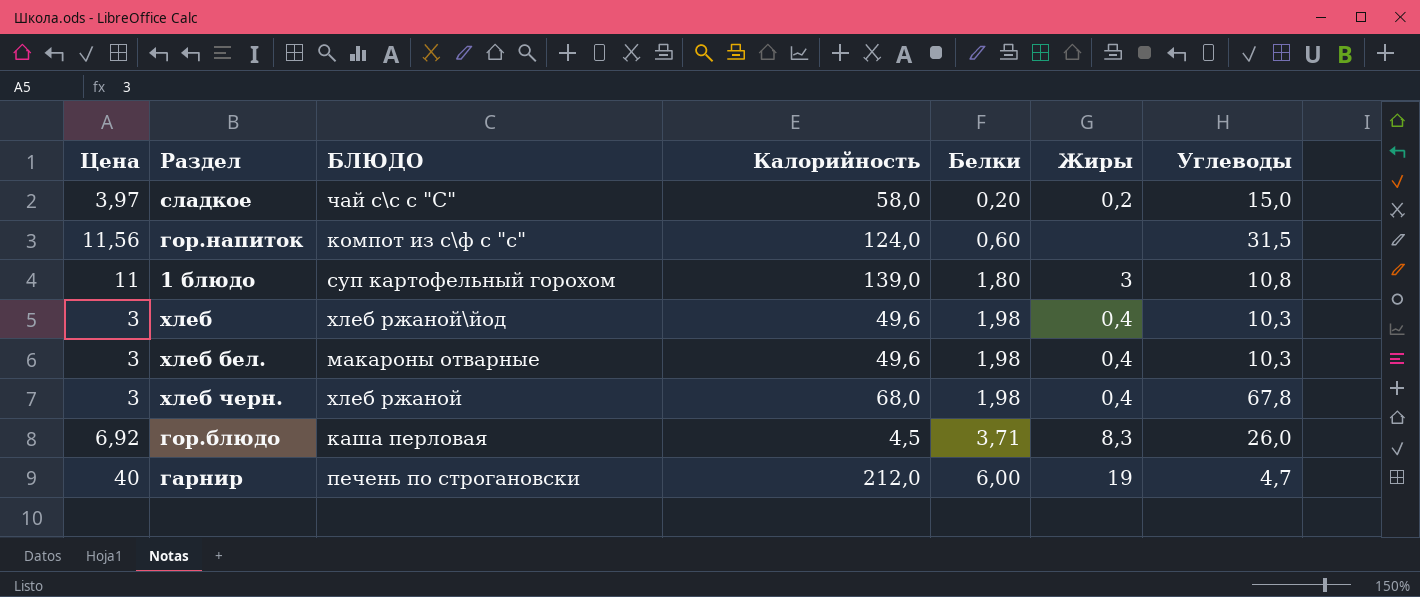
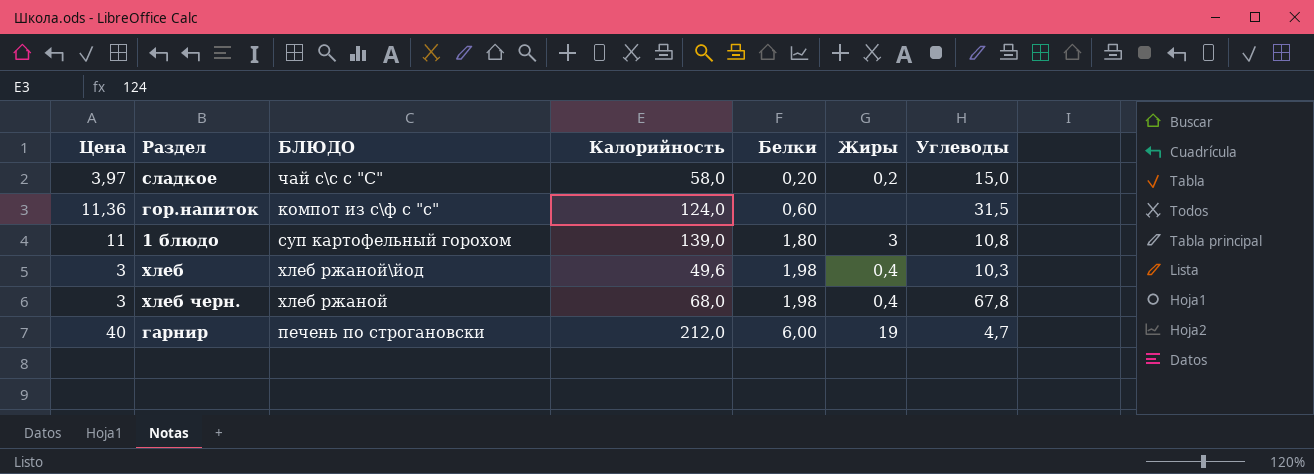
row хлеб бел.: 3 | макароны отварные | 49,6 | 1,98 | 0,4 | 10,3 -> none
row гор.блюдо: 6,92 | каша перловая | 4,5 | 3,71 | 8,3 | 26,0 -> none
гор.напиток | Цена: 11,56 -> 11,36

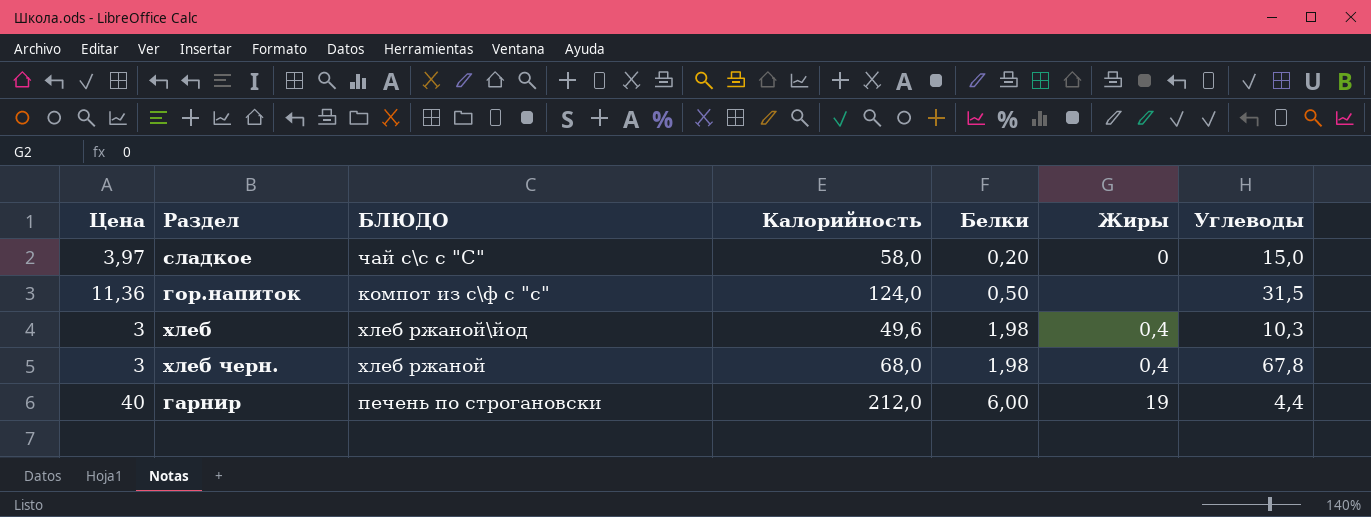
row 1 блюдо: 11 | суп картофельный горохом | 139,0 | 1,80 | 3 | 10,8 -> none
сладкое | Жиры: 0,2 -> 0
гор.напиток | Белки: 0,60 -> 0,50
гарнир | Углеводы: 4,7 -> 4,4

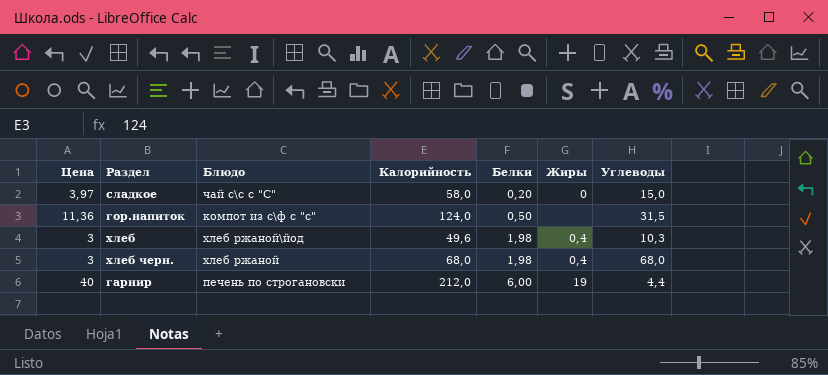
column name: БЛЮДО -> Блюдо
хлеб черн. | Углеводы: 67,8 -> 68,0

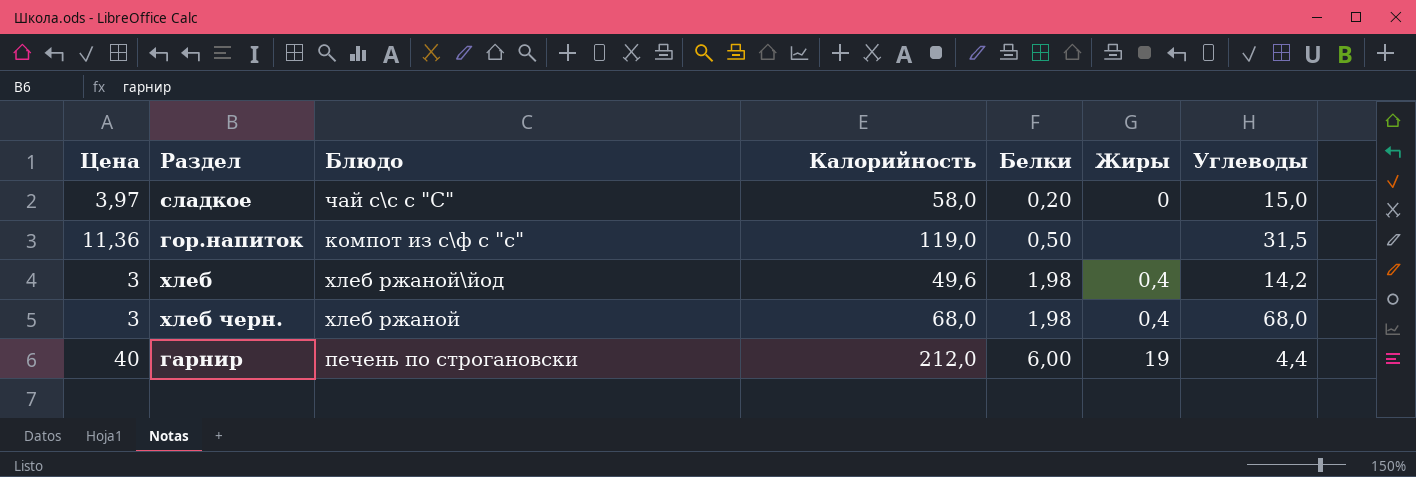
гор.напиток | Калорийность: 124,0 -> 119,0
хлеб | Углеводы: 10,3 -> 14,2

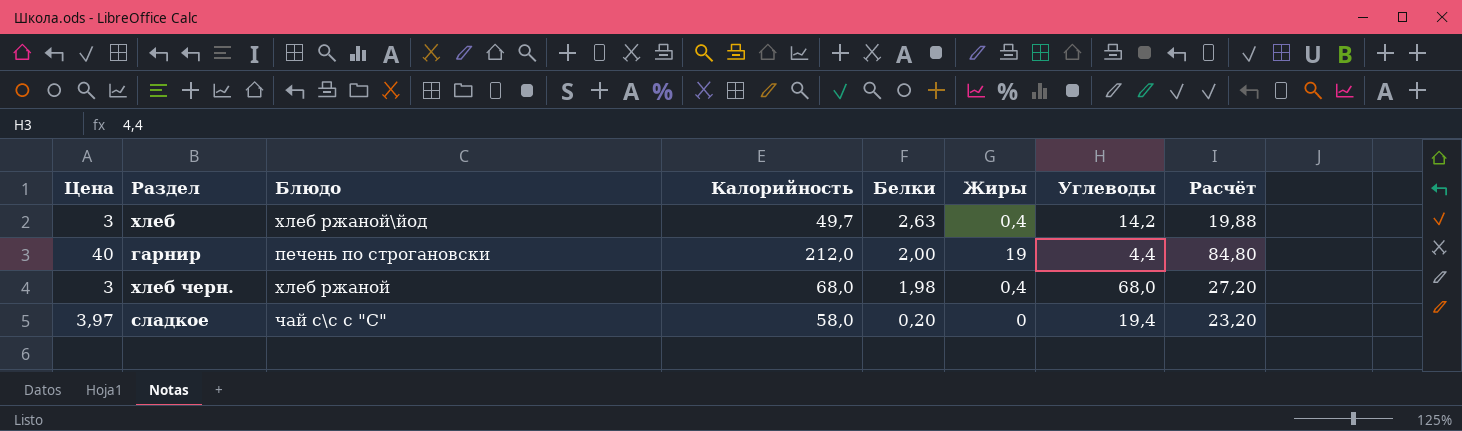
row order: Белки ascending -> Белки descending
column Расчёт | formula: none -> [Калорийность] * 0,4
row гор.напиток: 11,36 | компот из с\ф с "с" | 119,0 | 0,50 | none | 31,5 -> none
хлеб | Калорийность: 49,6 -> 49,7
хлеб | Белки: 1,98 -> 2,63
гарнир | Белки: 6,00 -> 2,00
сладкое | Углеводы: 15,0 -> 19,4

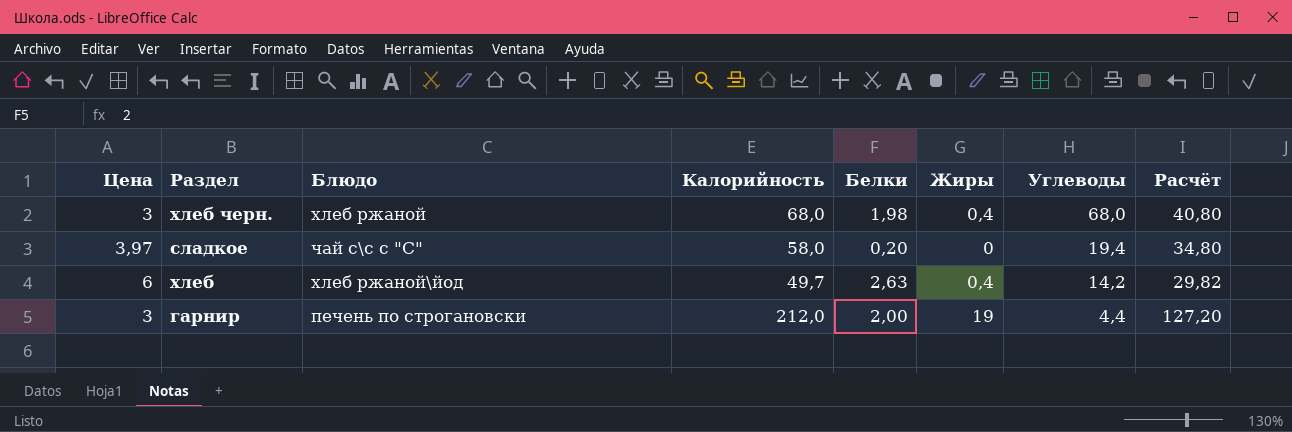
row order: Белки descending -> Углеводы descending
column Расчёт | formula: [Калорийность] * 0,4 -> [Калорийность] * 0,6
хлеб | Цена: 3 -> 6
гарнир | Цена: 40 -> 3

